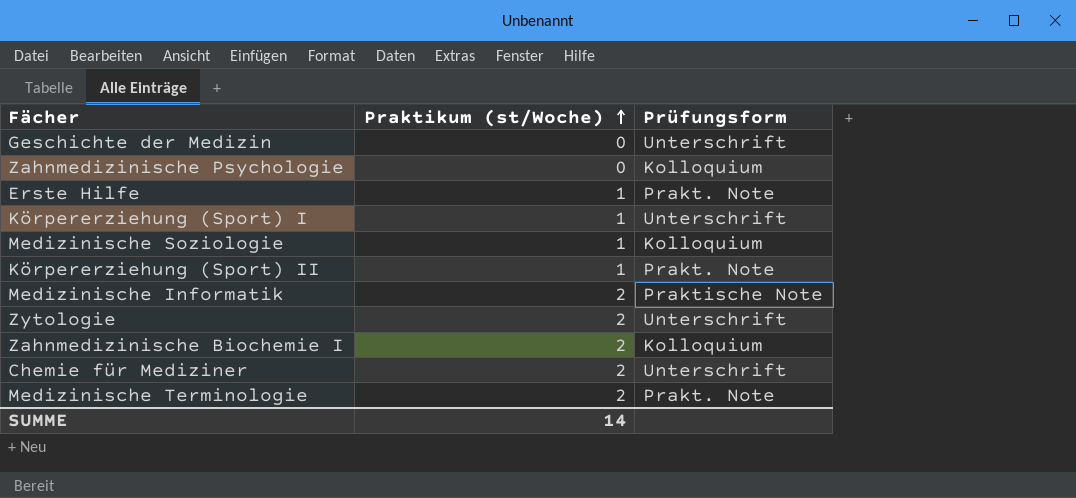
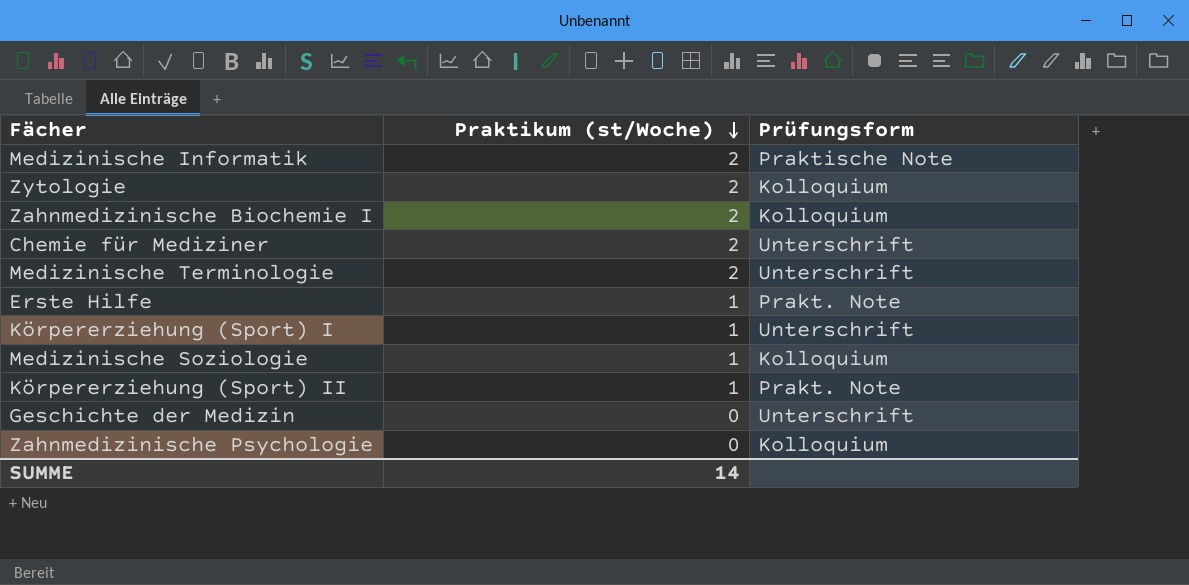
row order: Praktikum (st/Woche) ascending -> Praktikum (st/Woche) descending
Zytologie | Prüfungsform: Unterschrift -> Kolloquium
Medizinische Terminologie | Prüfungsform: Prakt. Note -> Unterschrift

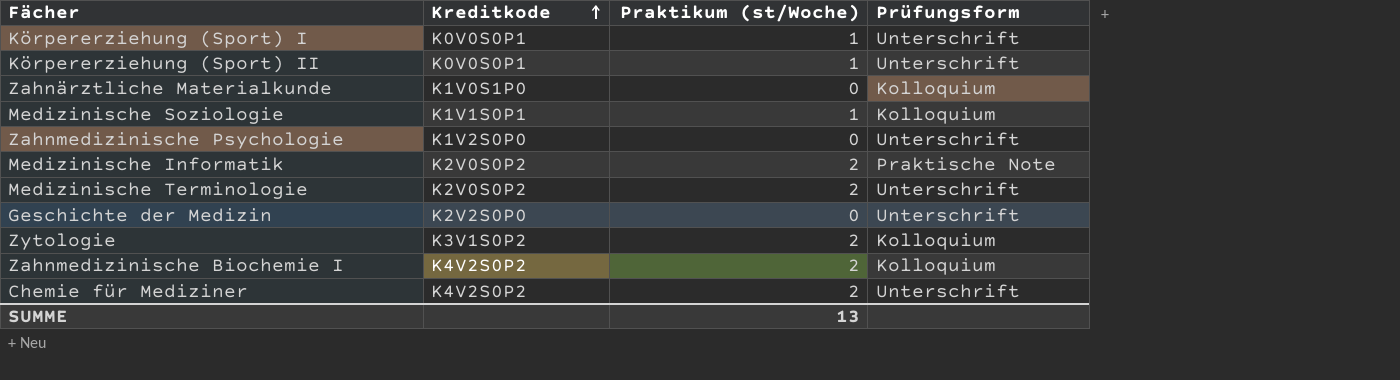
row order: Praktikum (st/Woche) descending -> Kreditkode ascending
column Kreditkode | position: none -> 2
row Erste Hilfe: 1 | Prakt. Note -> none
Körpererziehung (Sport) II | Prüfungsform: Prakt. Note -> Unterschrift
row Zahnärztliche Materialkunde: none -> K1V0S1P0 | 0 | Kolloquium
Zahnmedizinische Psychologie | Prüfungsform: Kolloquium -> Unterschrift
SUMME | Praktikum (st/Woche): 14 -> 13

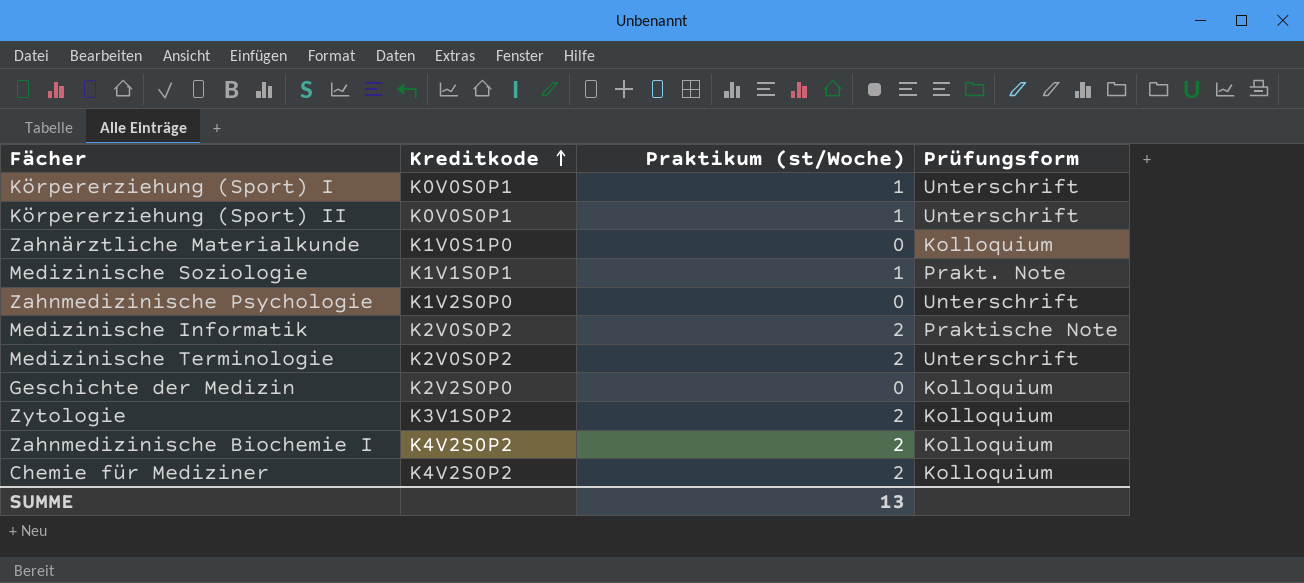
Medizinische Soziologie | Prüfungsform: Kolloquium -> Prakt. Note
Geschichte der Medizin | Prüfungsform: Unterschrift -> Kolloquium
Chemie für Mediziner | Prüfungsform: Unterschrift -> Kolloquium

